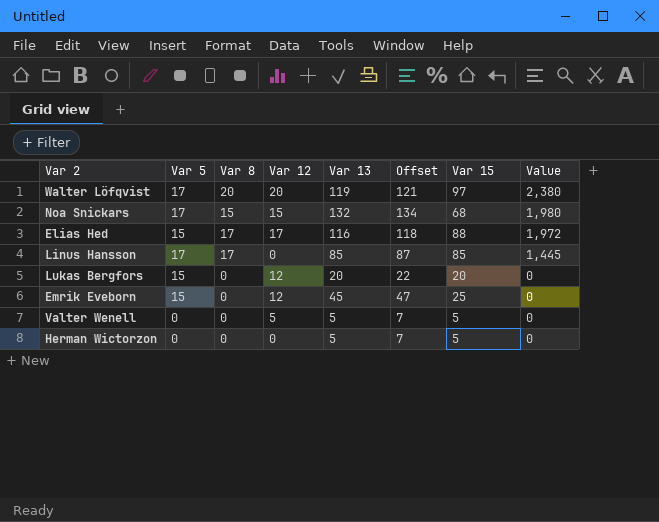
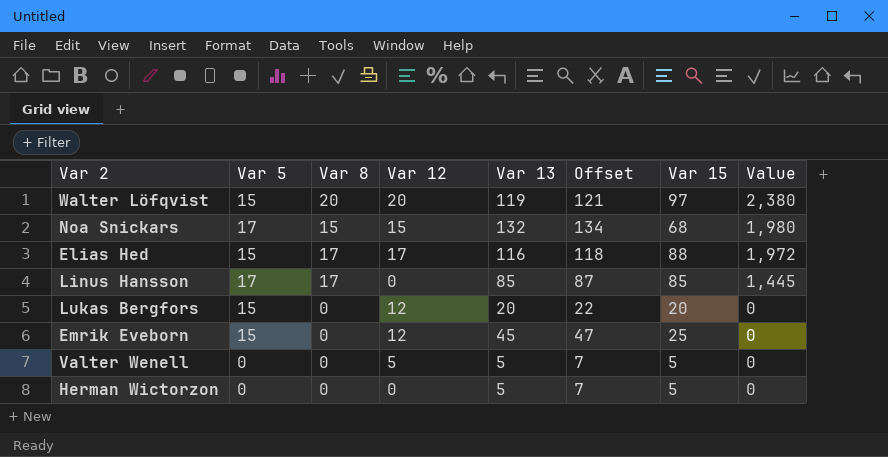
Walter Löfqvist | Var 5: 17 -> 15

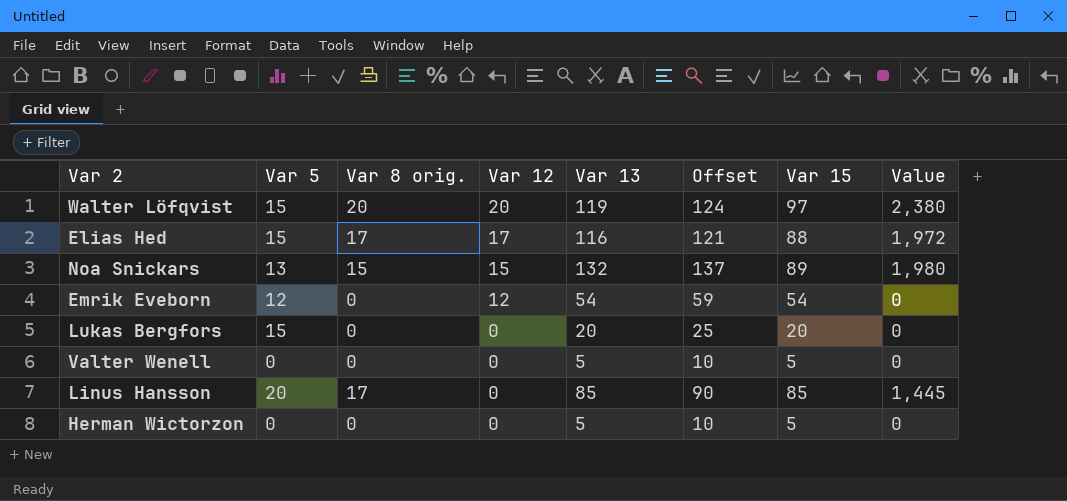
row order: Value descending -> Var 12 descending
column name: Var 8 -> Var 8 orig.
column Offset | formula: [Var 13] + 2 -> [Var 13] + 5
Noa Snickars | Var 5: 17 -> 13
Noa Snickars | Var 15: 68 -> 89
Emrik Eveborn | Var 5: 15 -> 12
Emrik Eveborn | Var 13: 45 -> 54
Emrik Eveborn | Var 15: 25 -> 54
Lukas Bergfors | Var 12: 12 -> 0
Valter Wenell | Var 12: 5 -> 0
Linus Hansson | Var 5: 17 -> 20

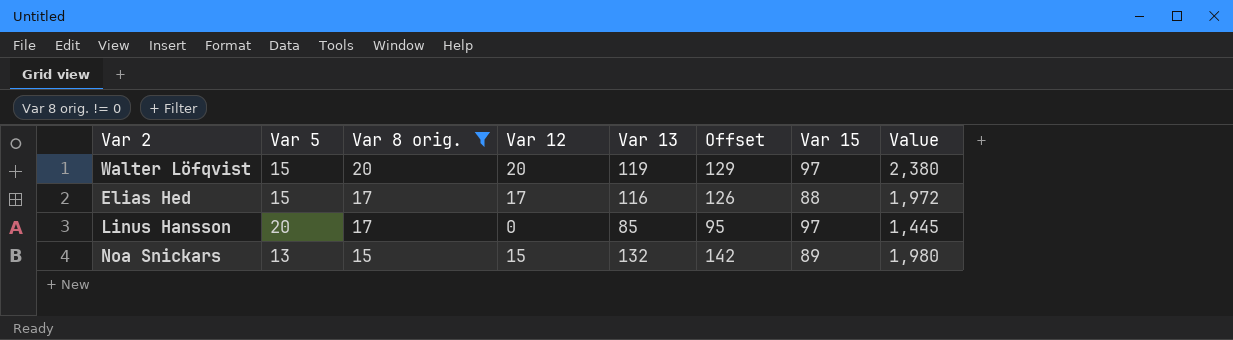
filter: none -> Var 8 orig. != 0
row order: Var 12 descending -> Var 8 orig. descending
column Offset | formula: [Var 13] + 5 -> [Var 13] + 10
Linus Hansson | Var 15: 85 -> 97

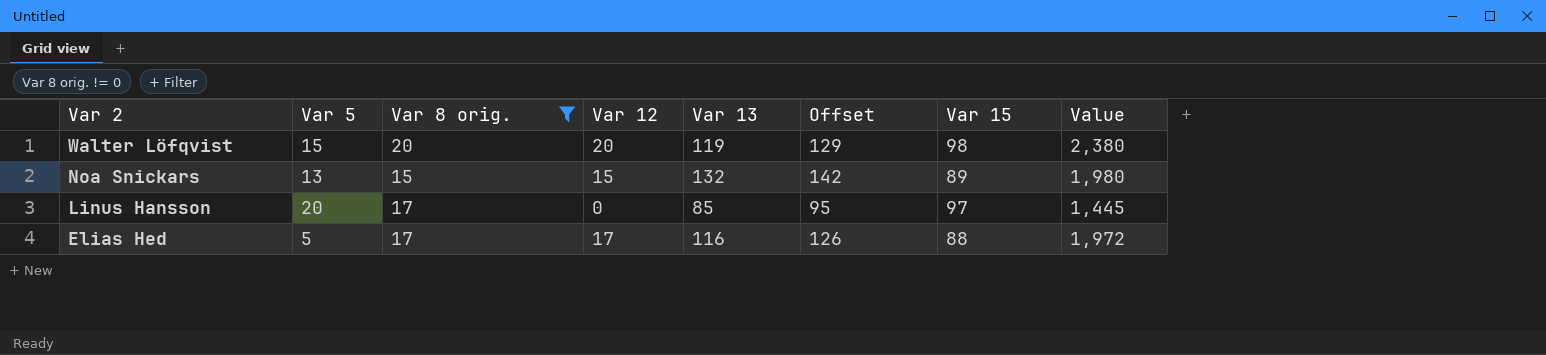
row order: Var 8 orig. descending -> Var 2 descending
Walter Löfqvist | Var 15: 97 -> 98
Elias Hed | Var 5: 15 -> 5

